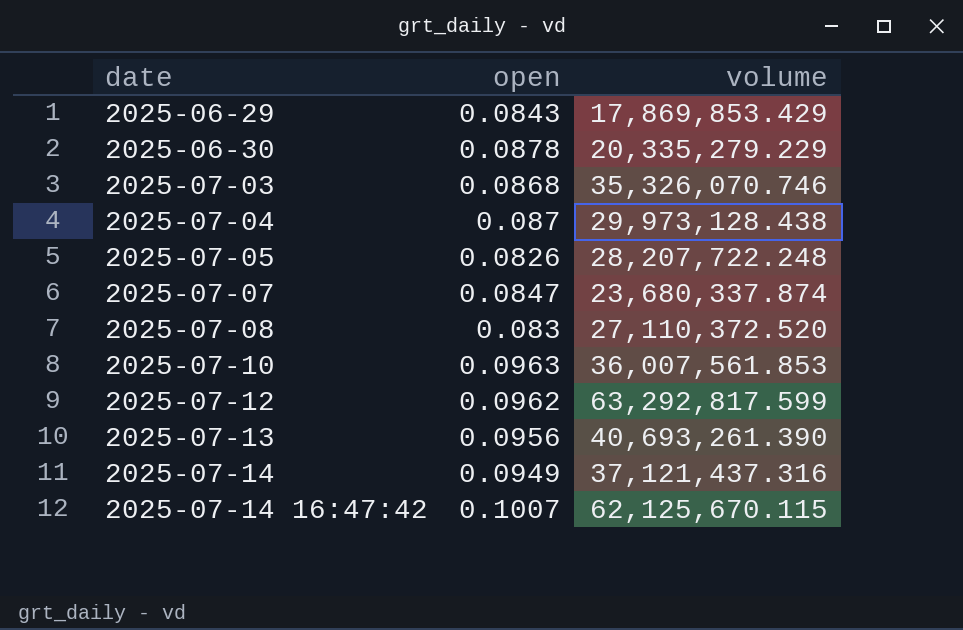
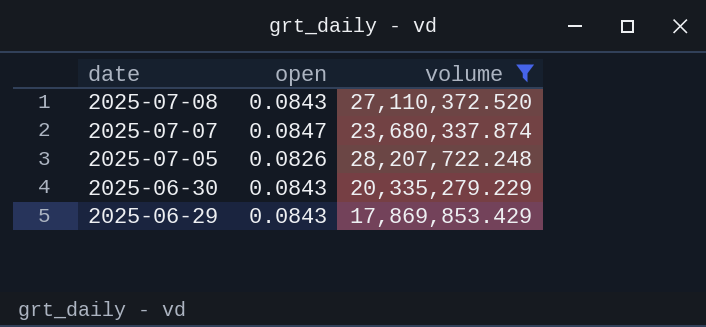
filter: none -> volume <= 28,207,722.248
row order: date ascending -> date descending
2025-07-08 | open: 0.083 -> 0.0843
2025-06-30 | open: 0.0878 -> 0.0843

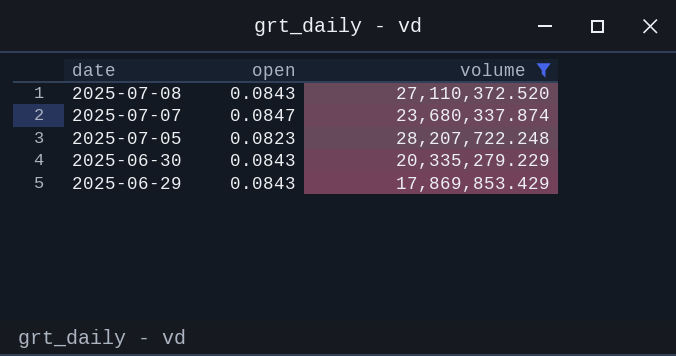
2025-07-05 | open: 0.0826 -> 0.0823

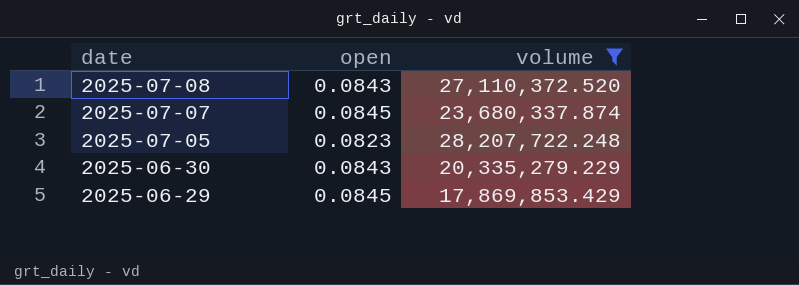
2025-07-07 | open: 0.0847 -> 0.0845
2025-06-29 | open: 0.0843 -> 0.0845

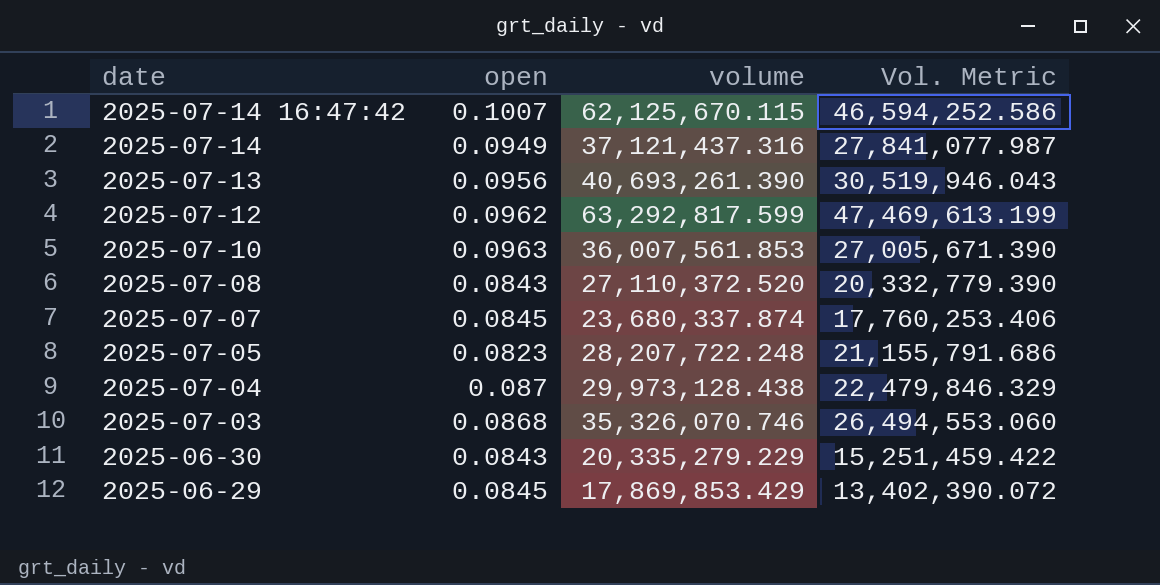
filter: volume <= 28,207,722.248 -> none
column Vol. Metric | formula: none -> [volume] * 0.75

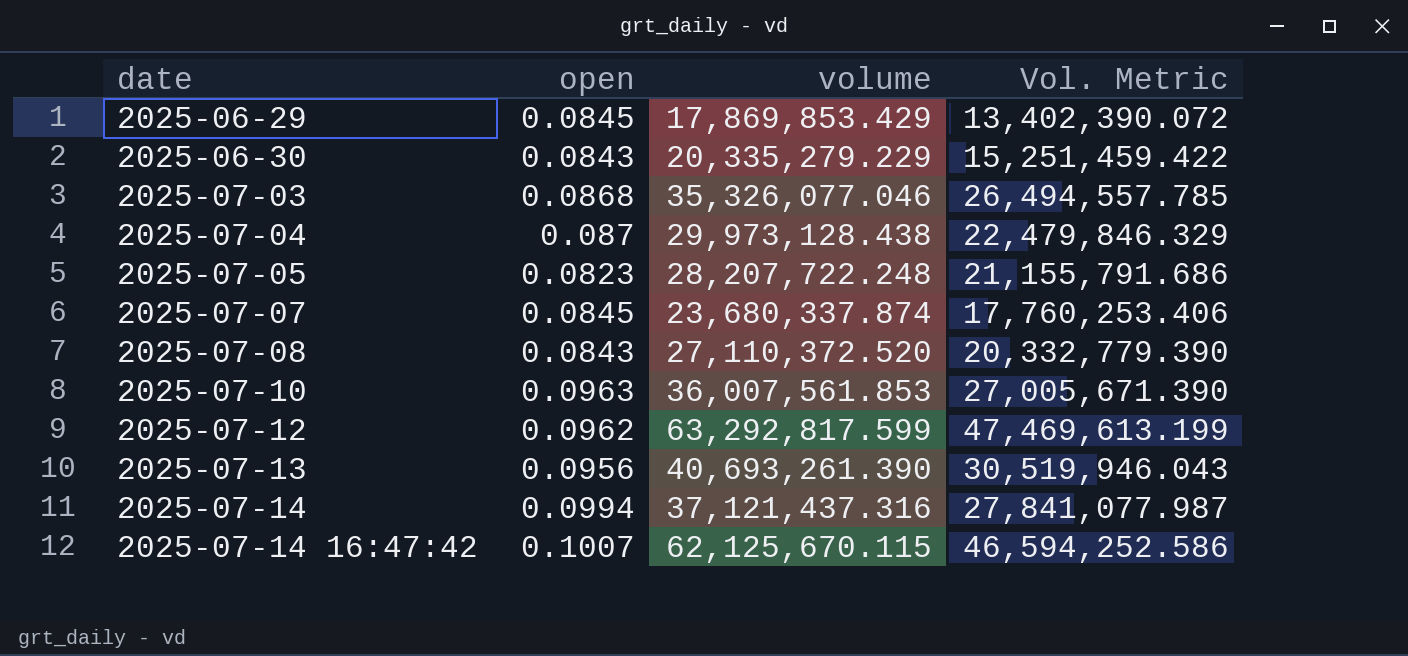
row order: date descending -> date ascending
2025-07-03 | volume: 35,326,070.746 -> 35,326,077.046
2025-07-03 | Vol. Metric: 26,494,553.060 -> 26,494,557.785
2025-07-14 | open: 0.0949 -> 0.0994

